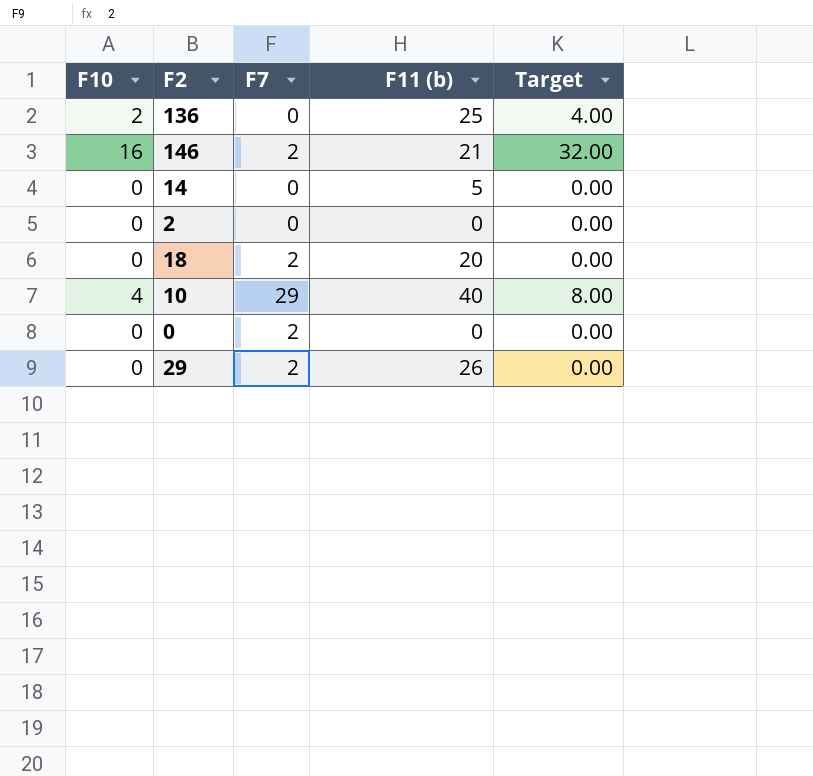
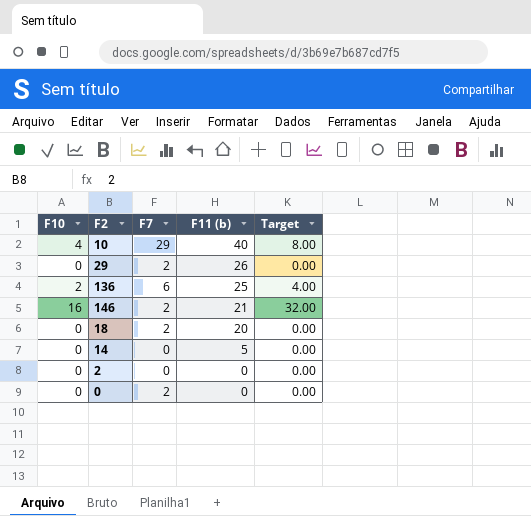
row order: none -> F11 (b) descending
136 | F7: 0 -> 6

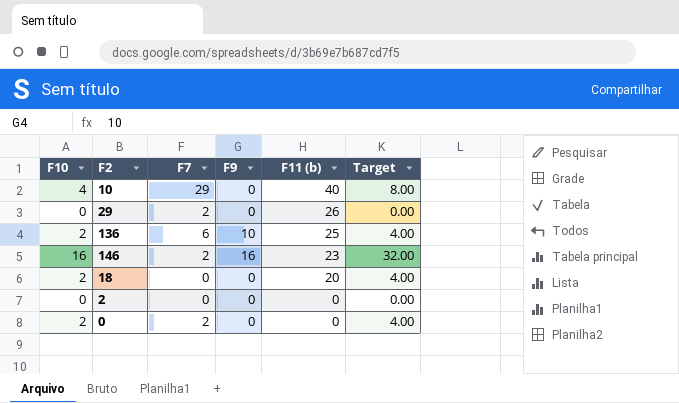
column F9 | position: none -> 4
row 14: 0 | 0 | 5 | 0.00 -> none
146 | F11 (b): 21 -> 23
18 | F10: 0 -> 2
18 | F7: 2 -> 0
18 | Target: 0.00 -> 4.00
0 | F10: 0 -> 2
0 | Target: 0.00 -> 4.00

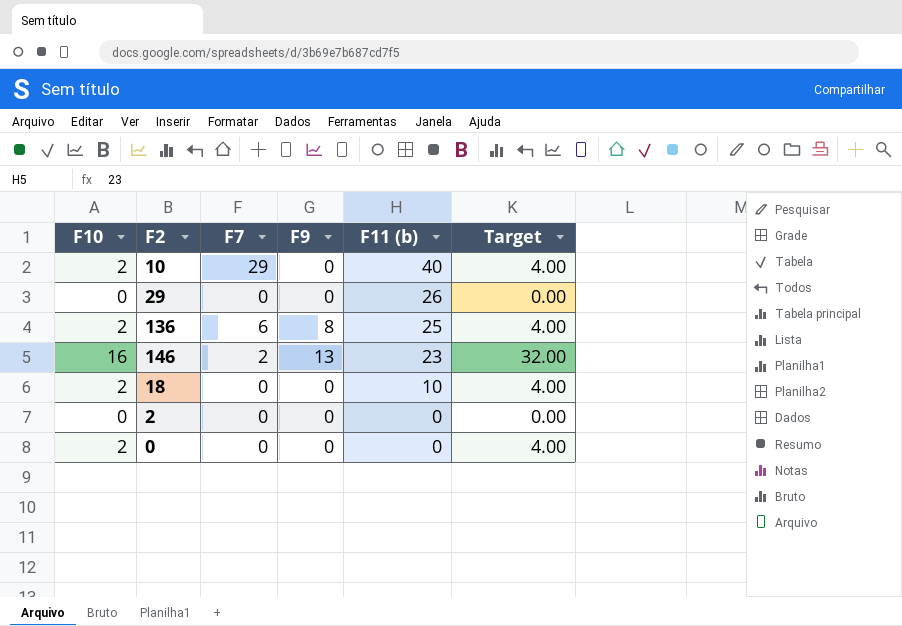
10 | F10: 4 -> 2
10 | Target: 8.00 -> 4.00
29 | F7: 2 -> 0
136 | F9: 10 -> 8
146 | F9: 16 -> 13
18 | F11 (b): 20 -> 10
0 | F7: 2 -> 0

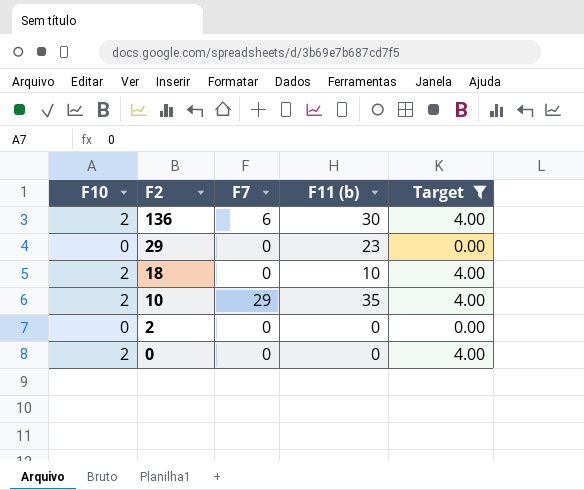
filter: none -> Target != 32.00
row order: F11 (b) descending -> F2 descending
column F9 | position: 4 -> none
136 | F11 (b): 25 -> 30
29 | F11 (b): 26 -> 23
10 | F11 (b): 40 -> 35

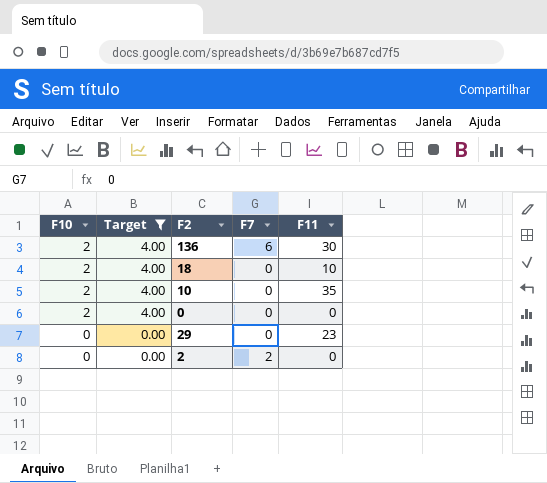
row order: F2 descending -> F10 descending
column Target | position: 5 -> 2
column name: F11 (b) -> F11
10 | F7: 29 -> 0
2 | F7: 0 -> 2

